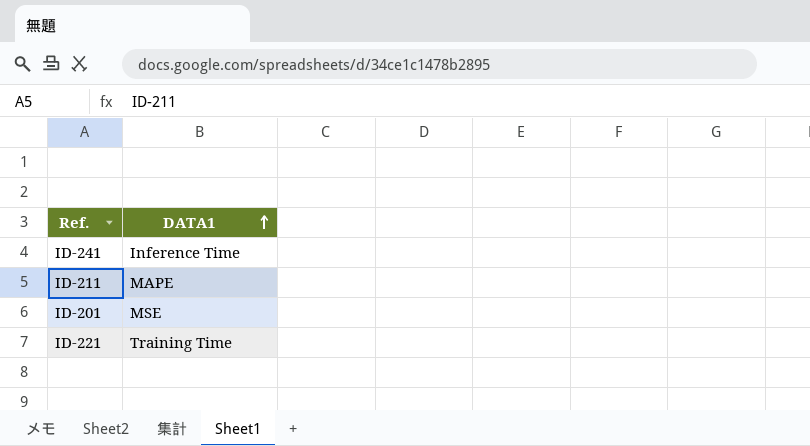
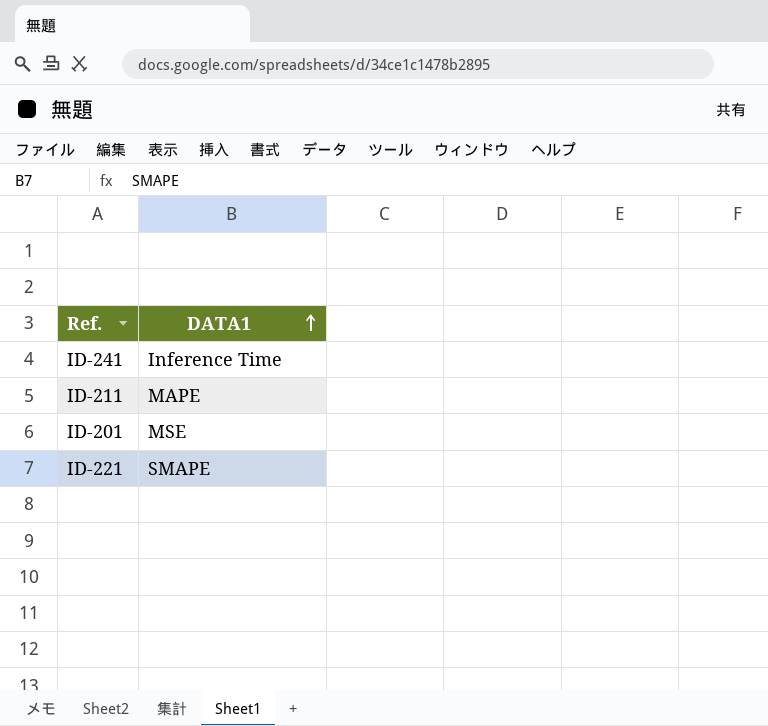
ID-221 | DATA1: Training Time -> SMAPE

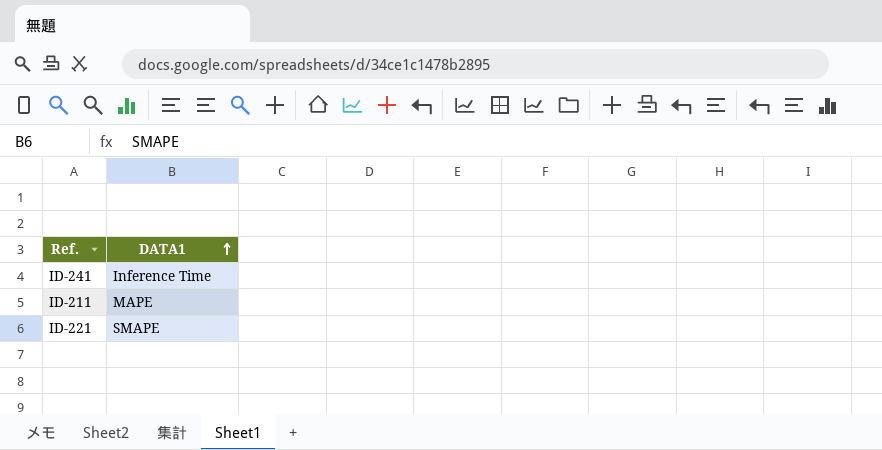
row ID-201: MSE -> none

